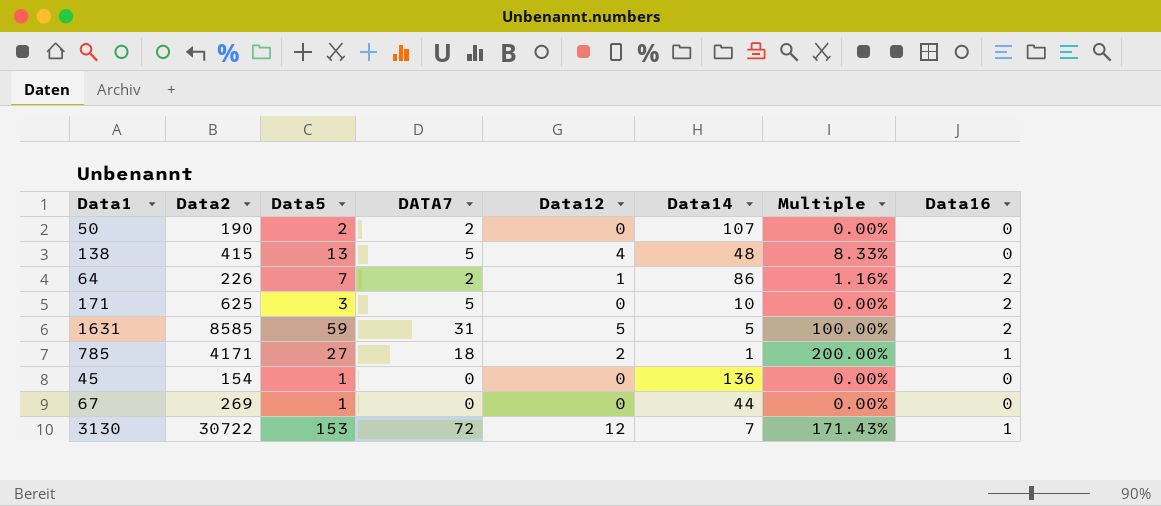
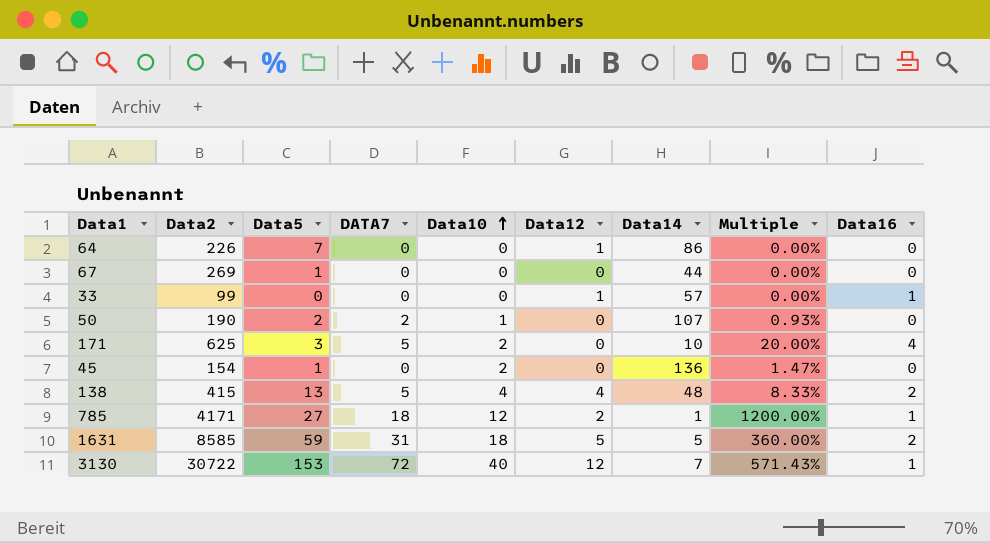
row order: none -> Data10 ascending
column Data10 | position: none -> 5
column Multiple | formula: [Data12] / [Data14] -> [Data10] / [Data14]
64 | DATA7: 2 -> 0
64 | Data16: 2 -> 0
row 33: none -> 99 | 0 | 0 | 0 | 1 | 57 | 0.00% | 1
171 | Data16: 2 -> 4
138 | Data16: 0 -> 2

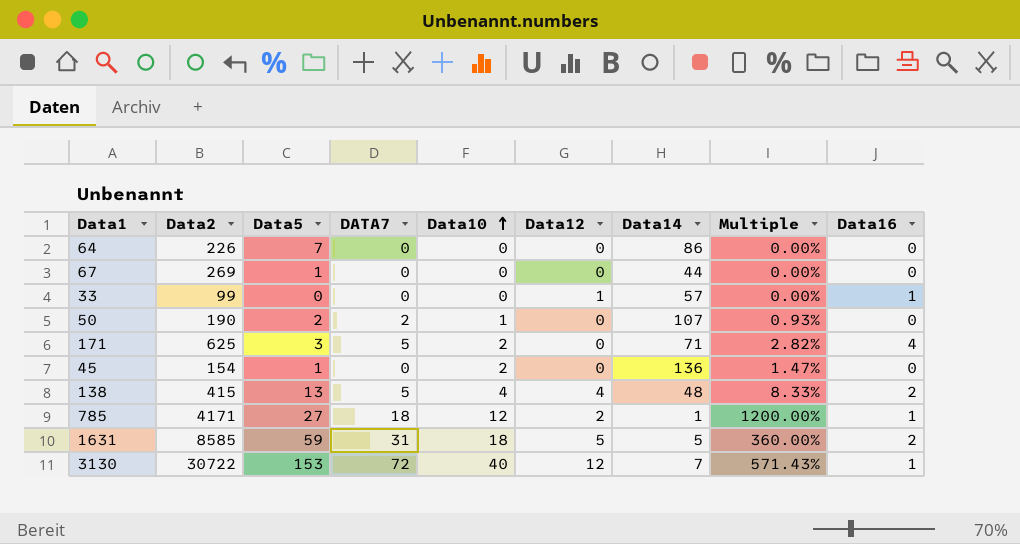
64 | Data12: 1 -> 0
171 | Data14: 10 -> 71
171 | Multiple: 20.00% -> 2.82%

